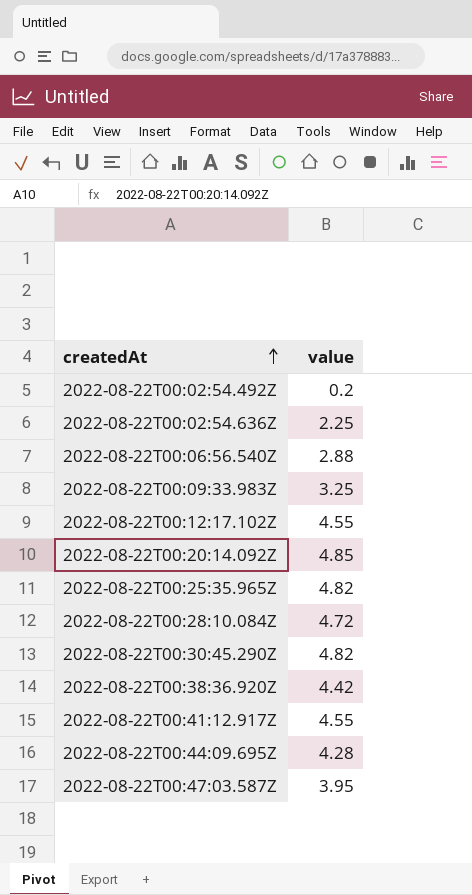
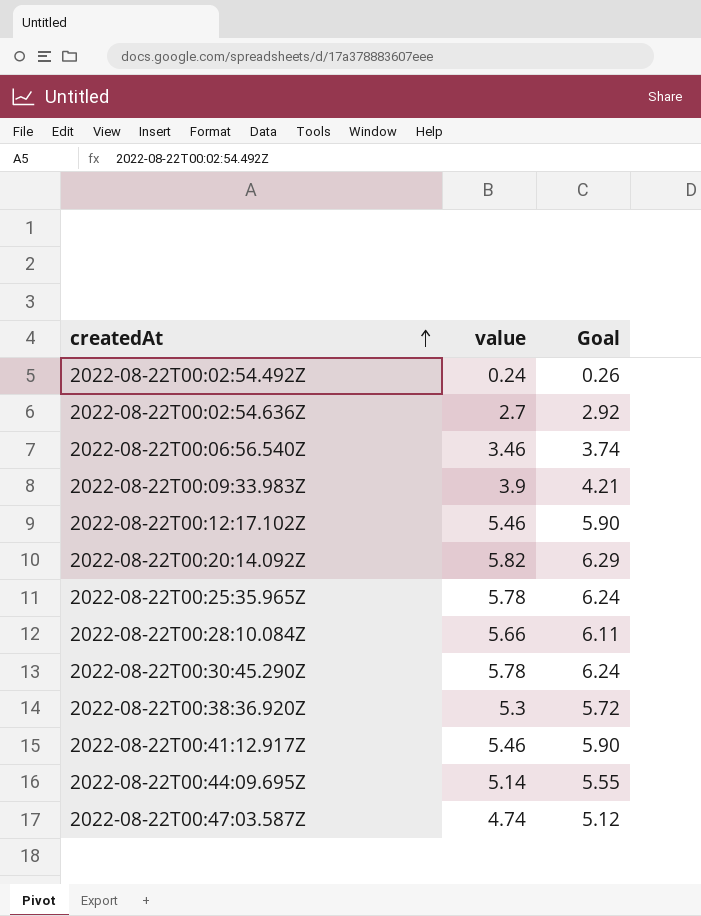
column Goal | formula: none -> [value] * 1.08
2022-08-22T00:02:54.492Z | value: 0.2 -> 0.24
2022-08-22T00:02:54.636Z | value: 2.25 -> 2.7
2022-08-22T00:06:56.540Z | value: 2.88 -> 3.46
2022-08-22T00:09:33.983Z | value: 3.25 -> 3.9
2022-08-22T00:12:17.102Z | value: 4.55 -> 5.46
2022-08-22T00:20:14.092Z | value: 4.85 -> 5.82
2022-08-22T00:25:35.965Z | value: 4.82 -> 5.78
2022-08-22T00:28:10.084Z | value: 4.72 -> 5.66
2022-08-22T00:30:45.290Z | value: 4.82 -> 5.78
2022-08-22T00:38:36.920Z | value: 4.42 -> 5.3
2022-08-22T00:41:12.917Z | value: 4.55 -> 5.46
2022-08-22T00:44:09.695Z | value: 4.28 -> 5.14
2022-08-22T00:47:03.587Z | value: 3.95 -> 4.74

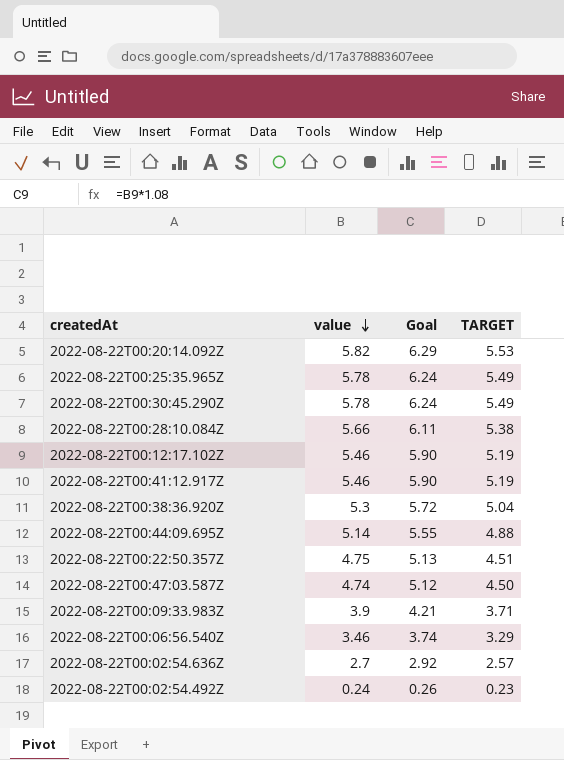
row order: createdAt ascending -> value descending
column TARGET | formula: none -> [value] * 0.95
row 2022-08-22T00:22:50.357Z: none -> 4.75 | 5.13 | 4.51

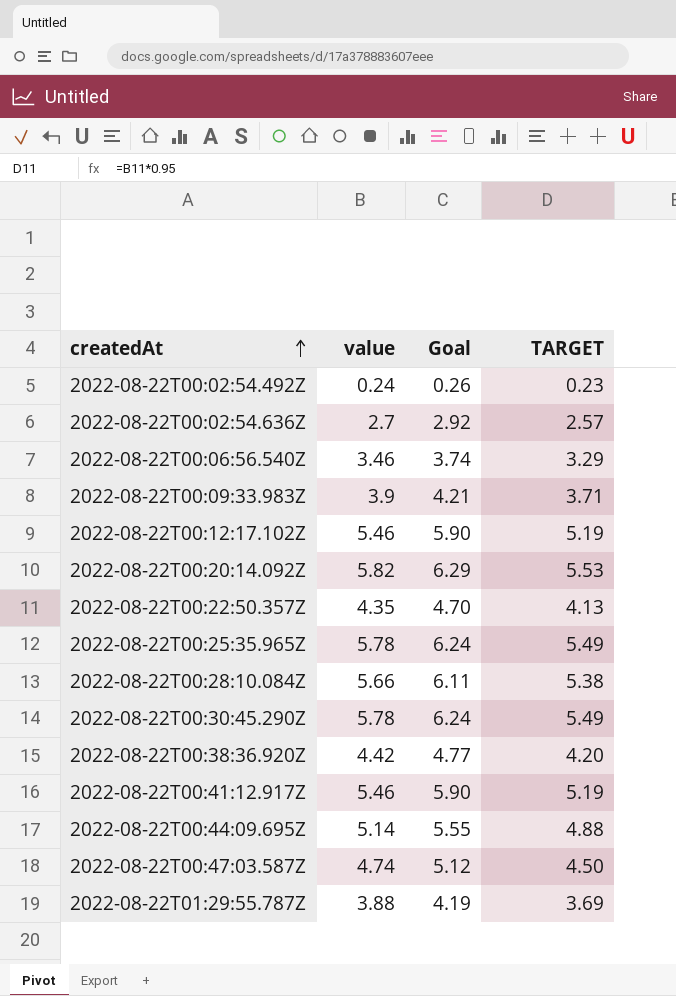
row order: value descending -> createdAt ascending
2022-08-22T00:22:50.357Z | value: 4.75 -> 4.35
2022-08-22T00:22:50.357Z | Goal: 5.13 -> 4.70
2022-08-22T00:22:50.357Z | TARGET: 4.51 -> 4.13
2022-08-22T00:38:36.920Z | value: 5.3 -> 4.42
2022-08-22T00:38:36.920Z | Goal: 5.72 -> 4.77
2022-08-22T00:38:36.920Z | TARGET: 5.04 -> 4.20
row 2022-08-22T01:29:55.787Z: none -> 3.88 | 4.19 | 3.69

